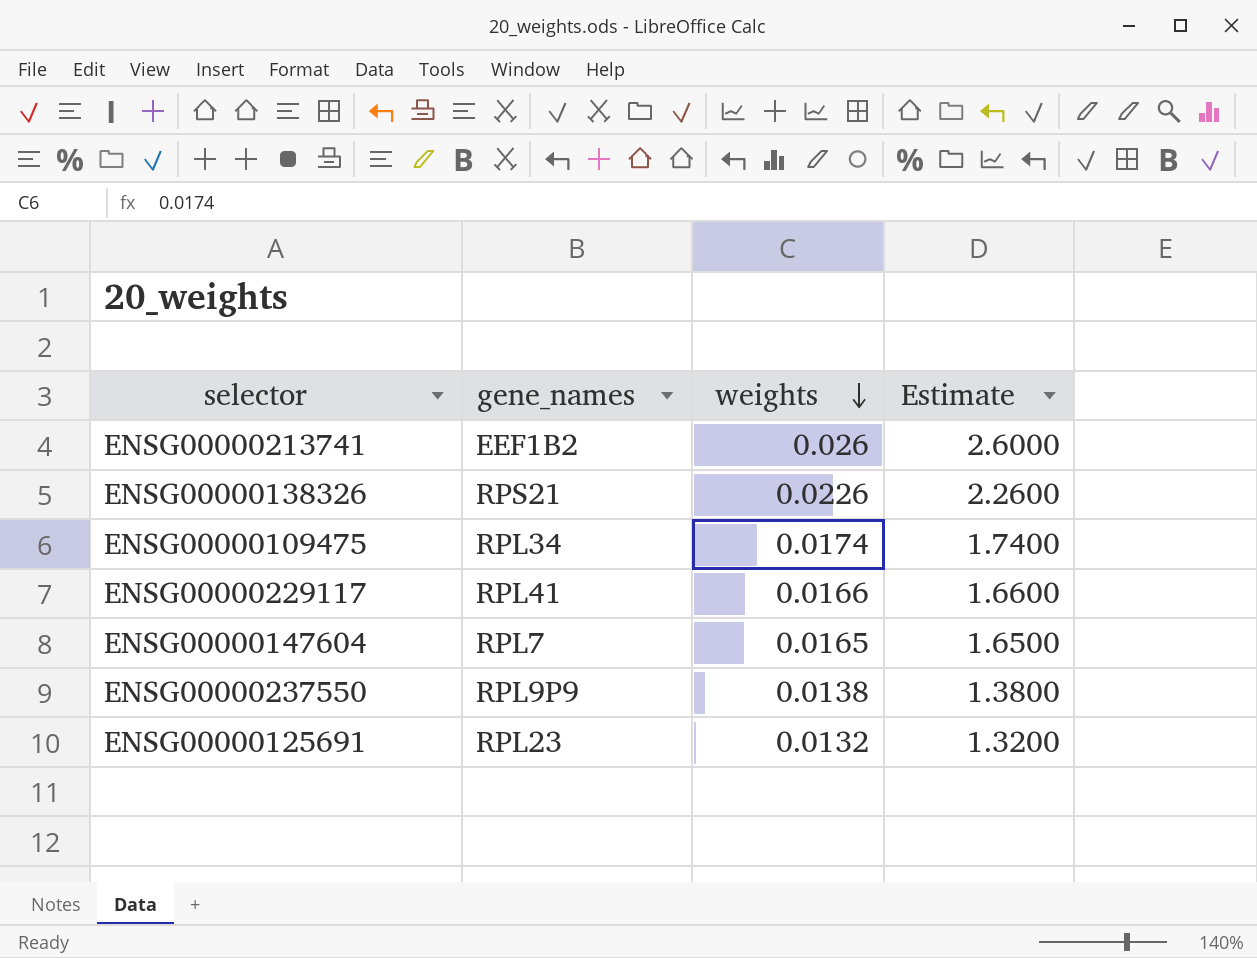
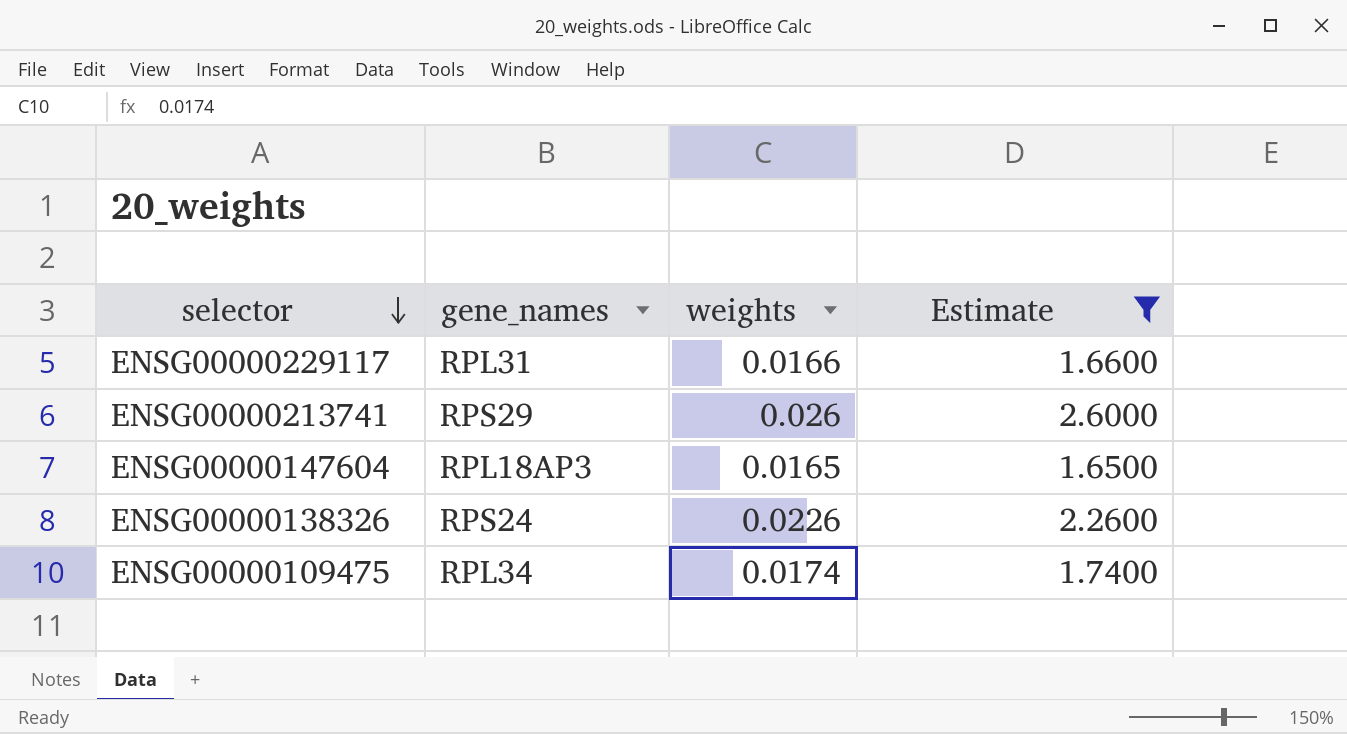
filter: none -> Estimate >= 1.6500
row order: weights descending -> selector descending
ENSG00000229117 | gene_names: RPL41 -> RPL31
ENSG00000213741 | gene_names: EEF1B2 -> RPS29
ENSG00000147604 | gene_names: RPL7 -> RPL18AP3
ENSG00000138326 | gene_names: RPS21 -> RPS24

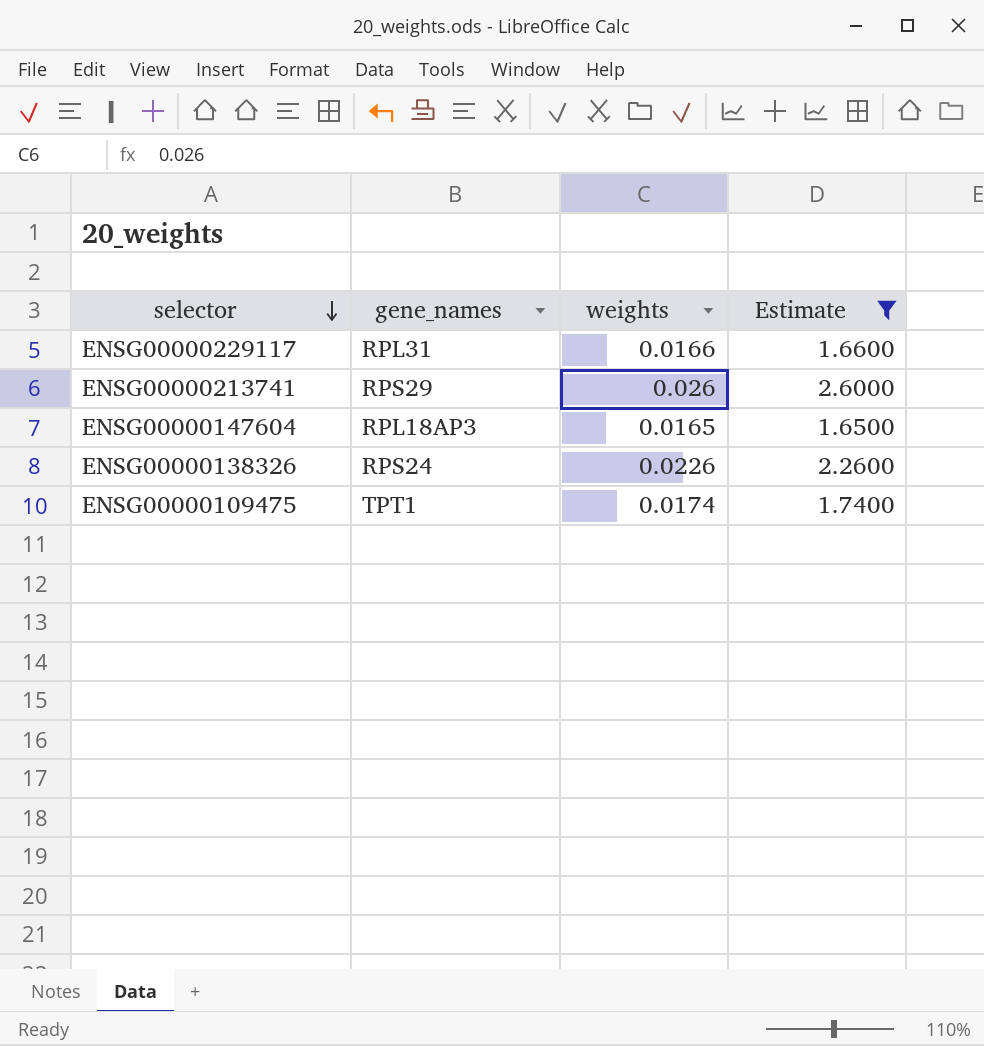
ENSG00000109475 | gene_names: RPL34 -> TPT1

